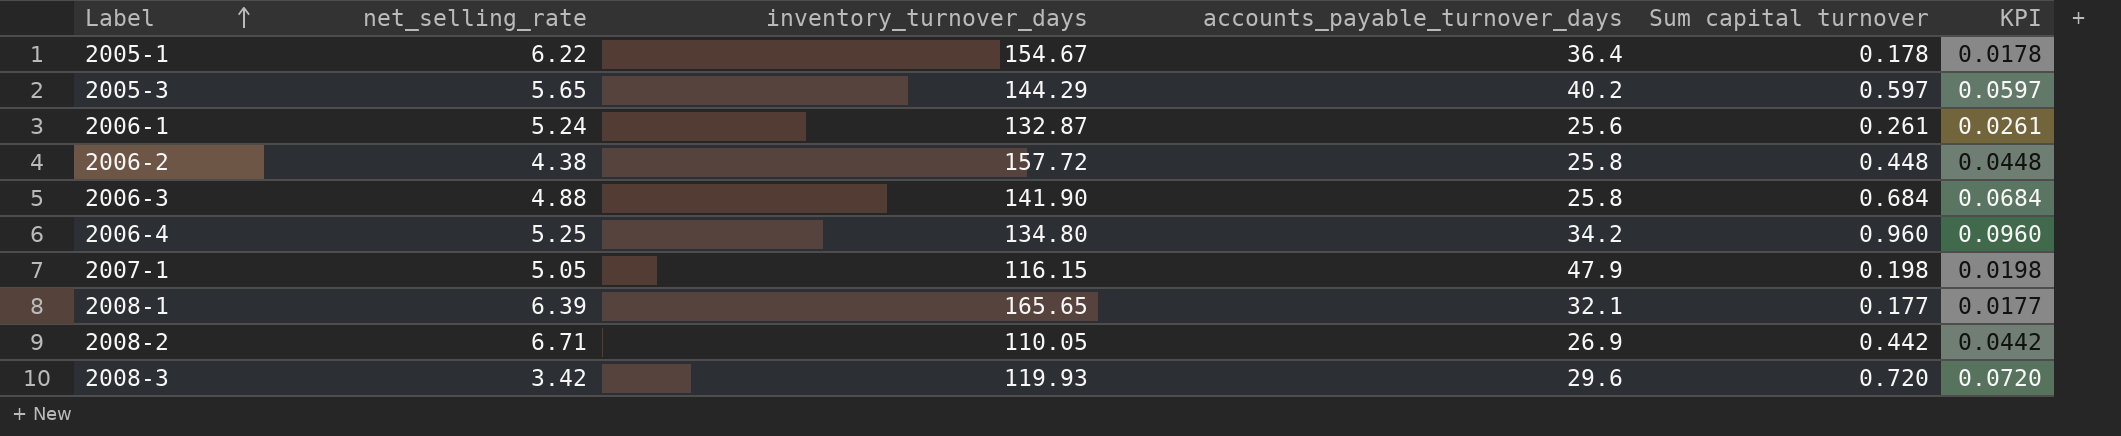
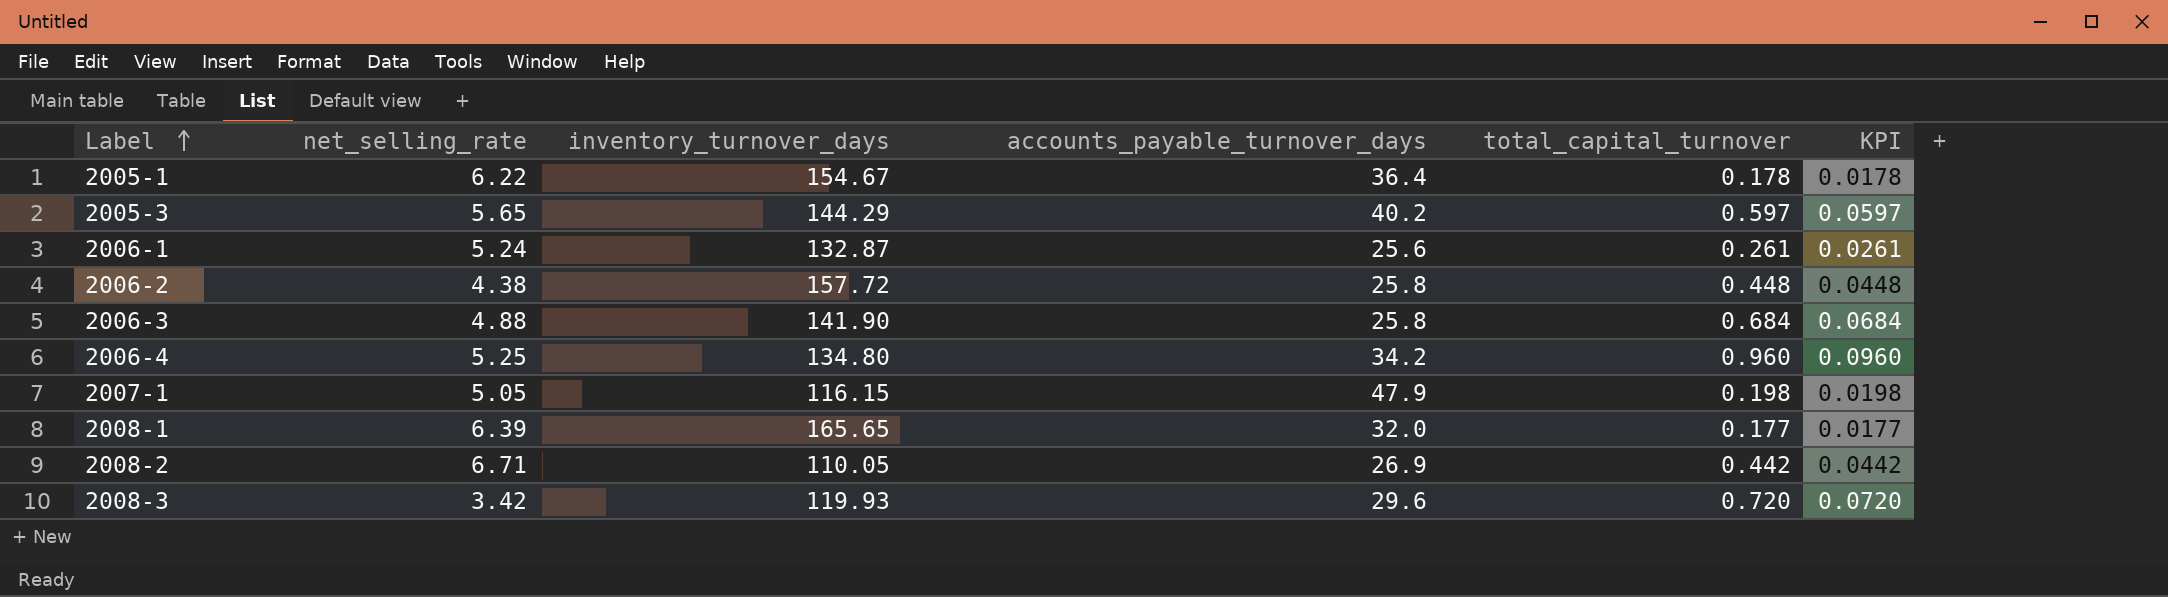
column name: Sum capital turnover -> total_capital_turnover
2008-1 | accounts_payable_turnover_days: 32.1 -> 32.0

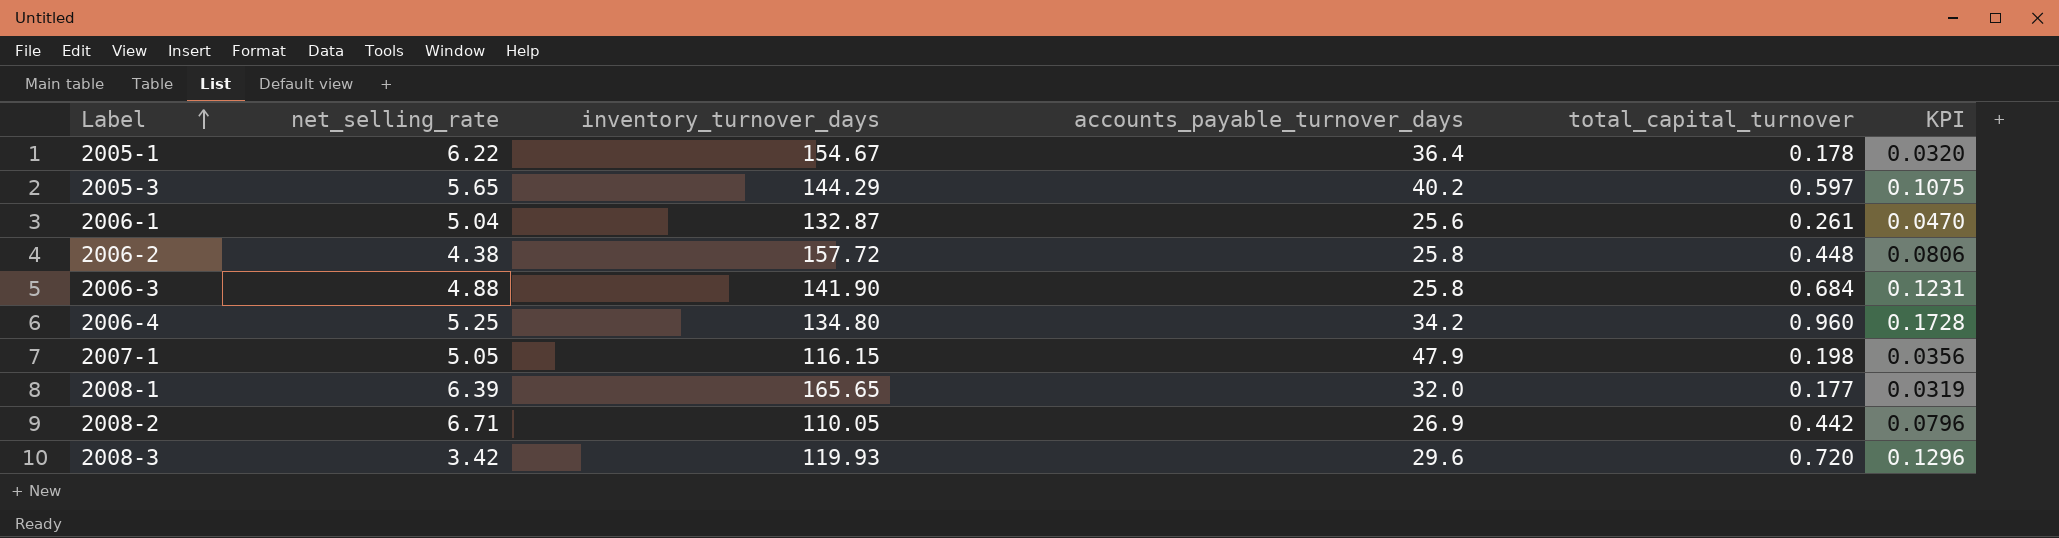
column KPI | formula: [total_capital_turnover] * 0.1 -> [total_capital_turnover] * 0.18
2006-1 | net_selling_rate: 5.24 -> 5.04

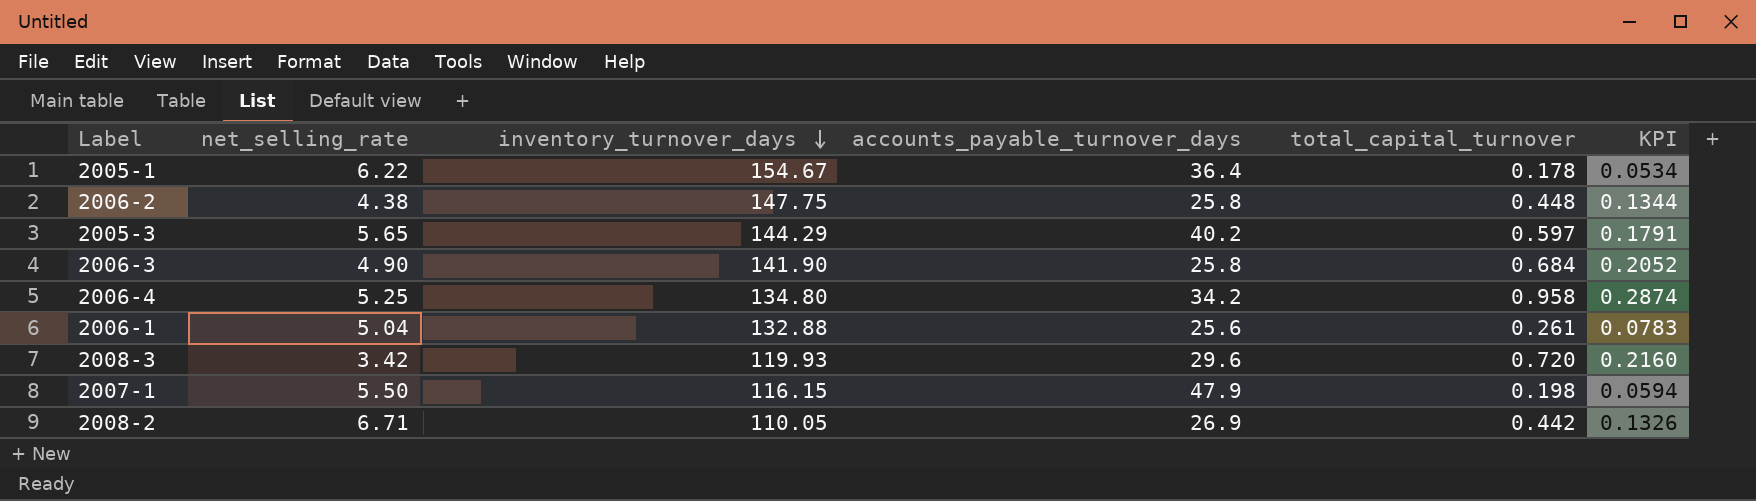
row order: Label ascending -> inventory_turnover_days descending
column KPI | formula: [total_capital_turnover] * 0.18 -> [total_capital_turnover] * 0.3
row 2008-1: 6.39 | 165.65 | 32.0 | 0.177 | 0.0319 -> none
2006-2 | inventory_turnover_days: 157.72 -> 147.75
2006-3 | net_selling_rate: 4.88 -> 4.90
2006-4 | total_capital_turnover: 0.960 -> 0.958
2006-1 | inventory_turnover_days: 132.87 -> 132.88
2007-1 | net_selling_rate: 5.05 -> 5.50

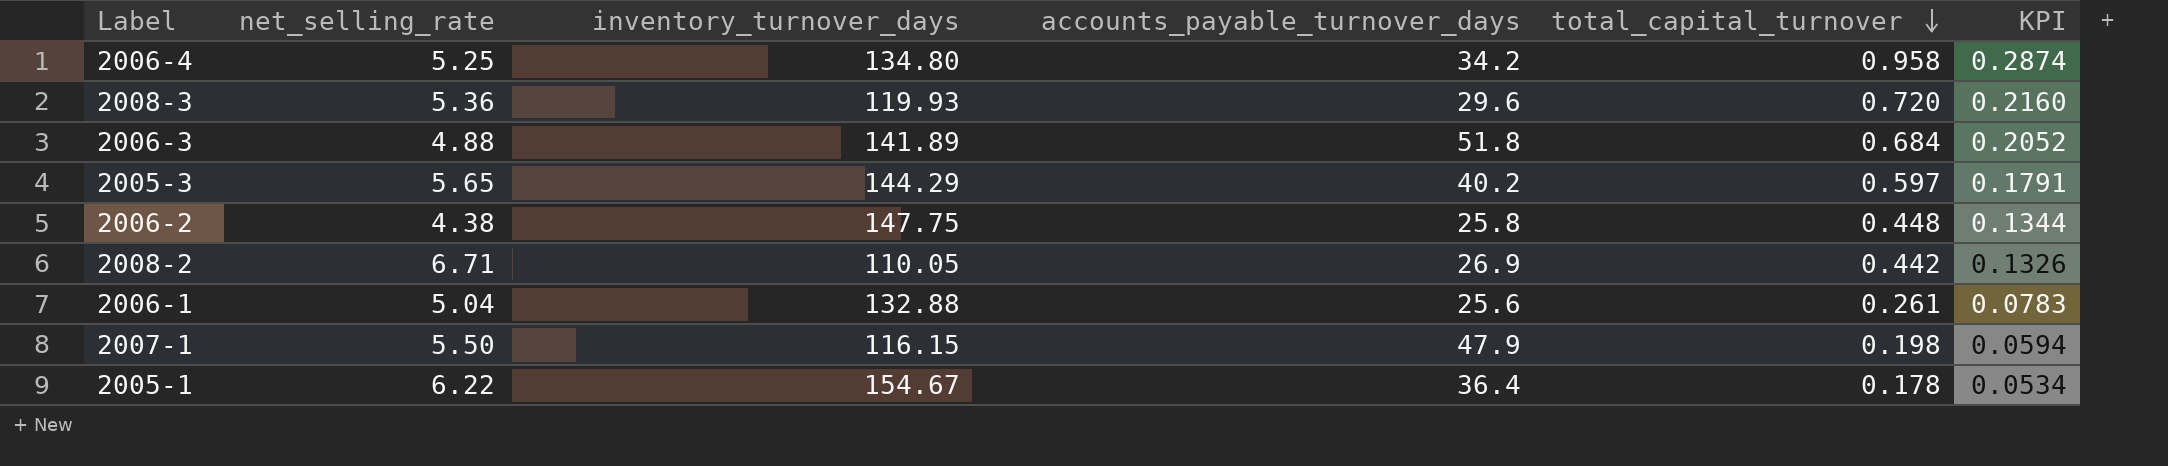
row order: inventory_turnover_days descending -> total_capital_turnover descending
2008-3 | net_selling_rate: 3.42 -> 5.36
2006-3 | net_selling_rate: 4.90 -> 4.88
2006-3 | inventory_turnover_days: 141.90 -> 141.89
2006-3 | accounts_payable_turnover_days: 25.8 -> 51.8

